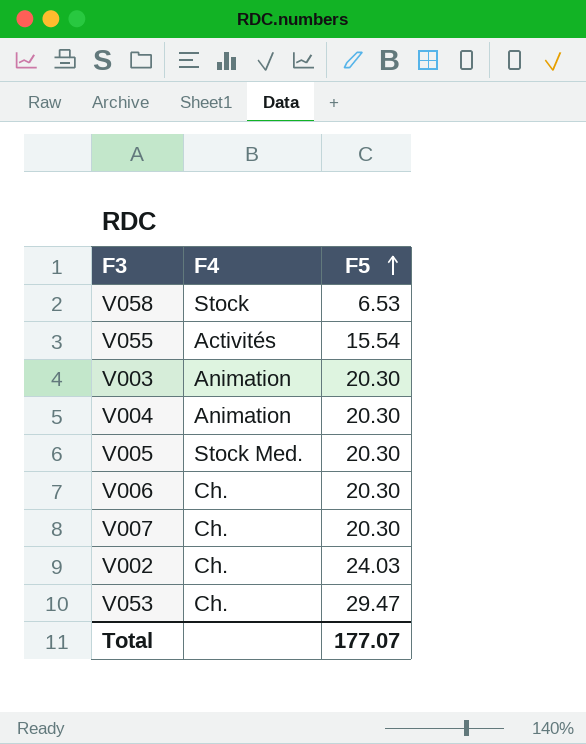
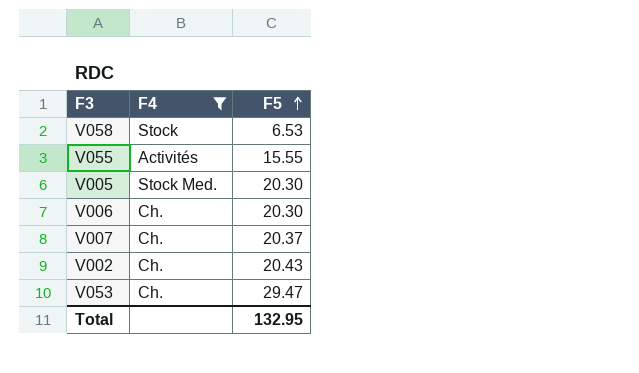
filter: none -> F4 != Animation
V055 | F5: 15.54 -> 15.55
V007 | F5: 20.30 -> 20.37
V002 | F5: 24.03 -> 20.43
Total | F5: 177.07 -> 132.95

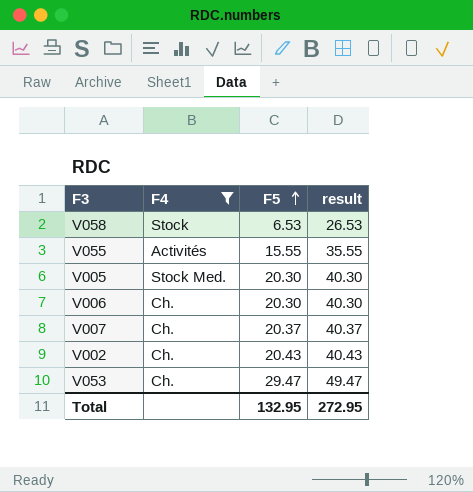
column result | formula: none -> [F5] + 20

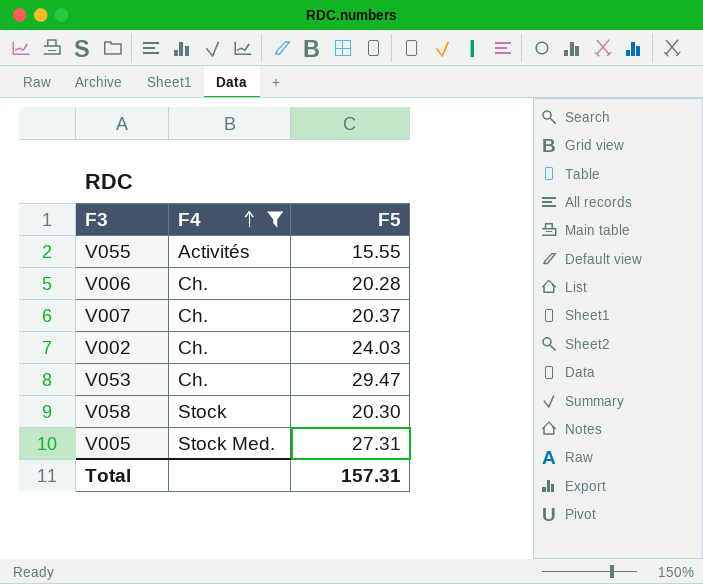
row order: F5 ascending -> F4 ascending
column result | formula: [F5] + 20 -> none
V006 | F5: 20.30 -> 20.28
V002 | F5: 20.43 -> 24.03
V058 | F5: 6.53 -> 20.30
V005 | F5: 20.30 -> 27.31
Total | F5: 132.95 -> 157.31

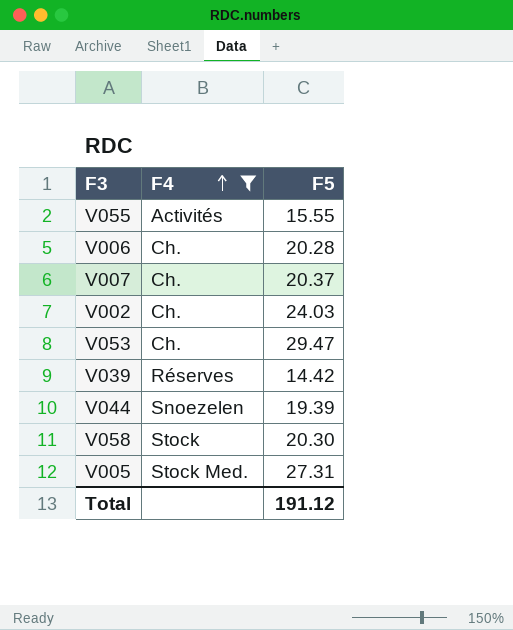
row V039: none -> Réserves | 14.42
row V044: none -> Snoezelen | 19.39
Total | F5: 157.31 -> 191.12

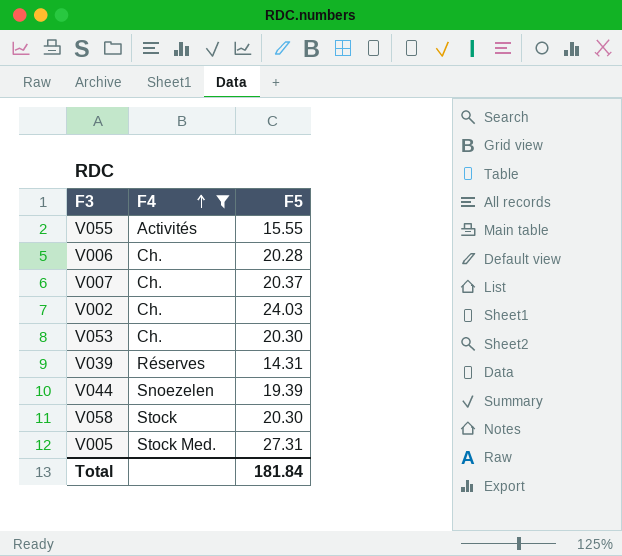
V053 | F5: 29.47 -> 20.30
V039 | F5: 14.42 -> 14.31
Total | F5: 191.12 -> 181.84

